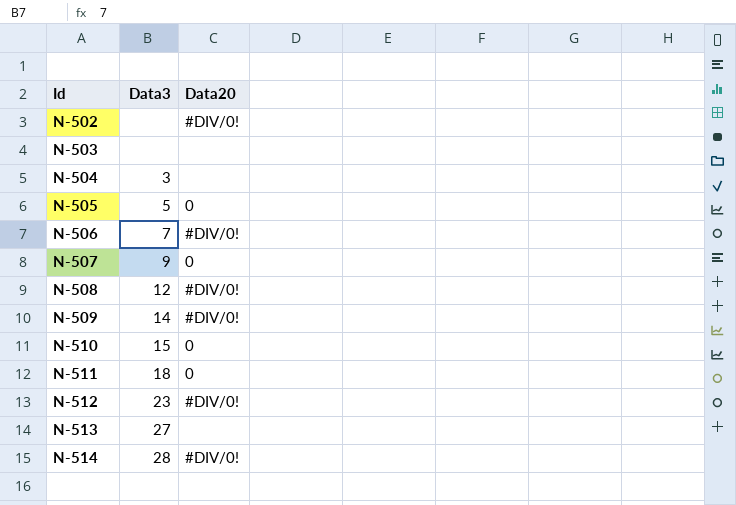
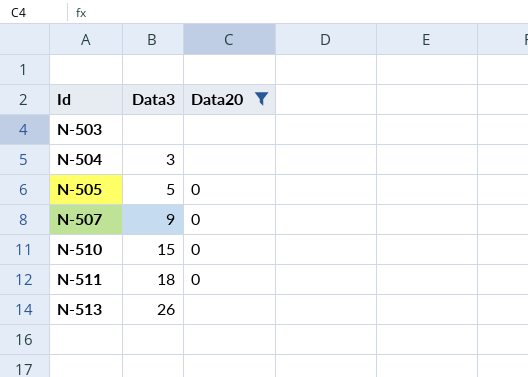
filter: none -> Data20 != #DIV/0!
N-513 | Data3: 27 -> 26

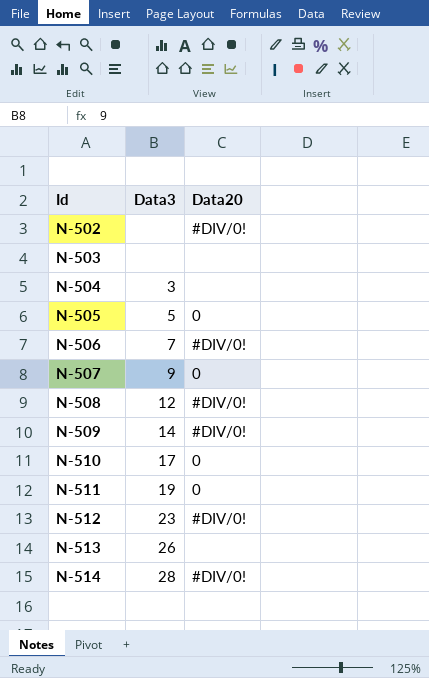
filter: Data20 != #DIV/0! -> none
N-510 | Data3: 15 -> 17
N-511 | Data3: 18 -> 19

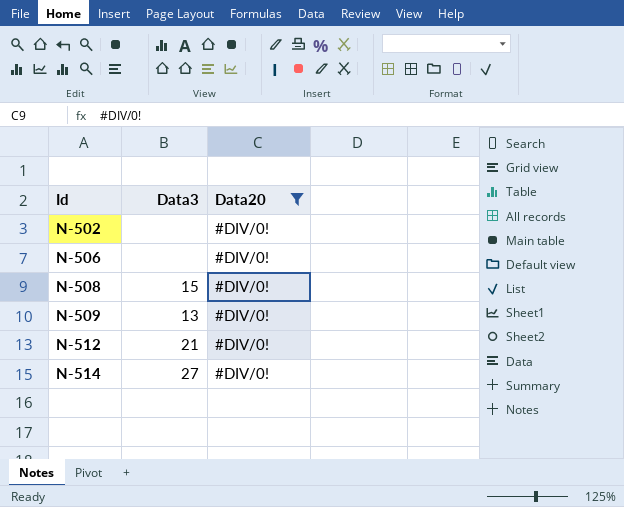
filter: none -> Data20 = #DIV/0!
N-506 | Data3: 7 -> none
N-508 | Data3: 12 -> 15
N-509 | Data3: 14 -> 13
N-512 | Data3: 23 -> 21
N-514 | Data3: 28 -> 27

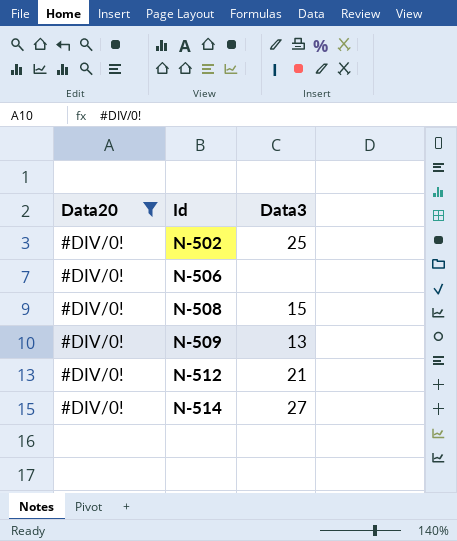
column Data20 | position: 3 -> 1
N-502 | Data3: none -> 25

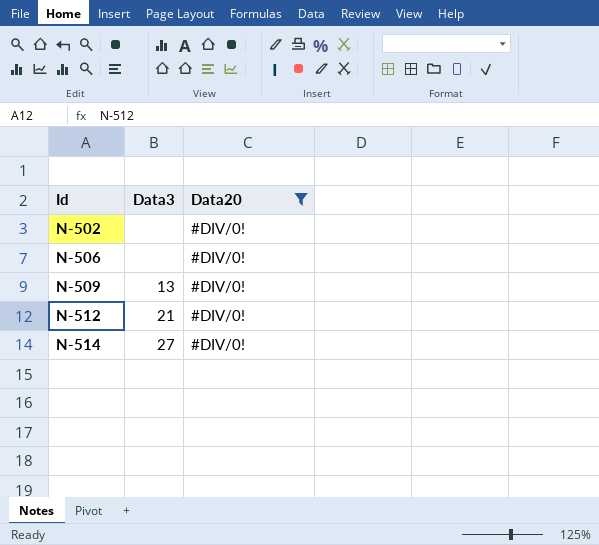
column Data20 | position: 1 -> 3
row N-508: #DIV/0! | 15 -> none
N-502 | Data3: 25 -> none

